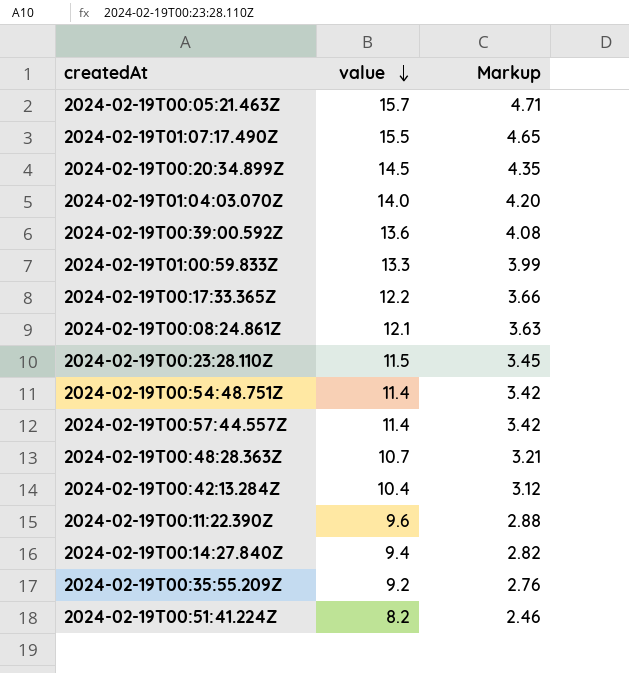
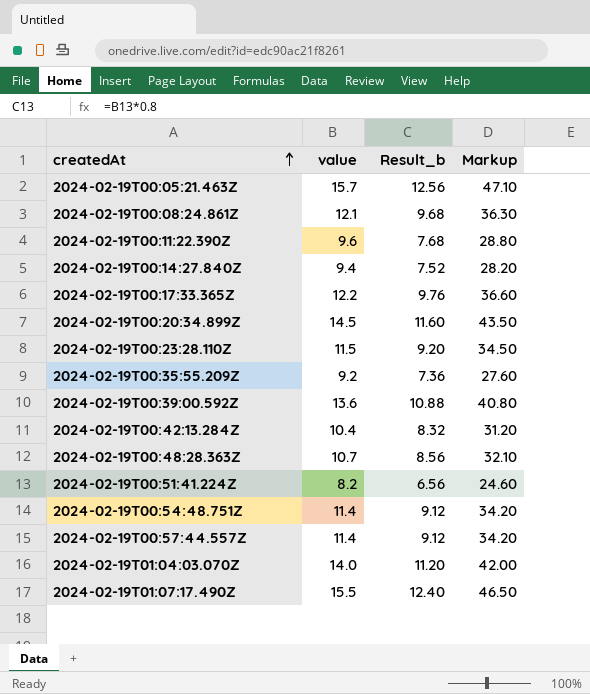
row order: value descending -> createdAt ascending
column Result_b | formula: none -> [value] * 0.8
column Markup | formula: [value] * 0.3 -> [value] * 3
row 2024-02-19T01:00:59.833Z: 13.3 | 3.99 -> none

